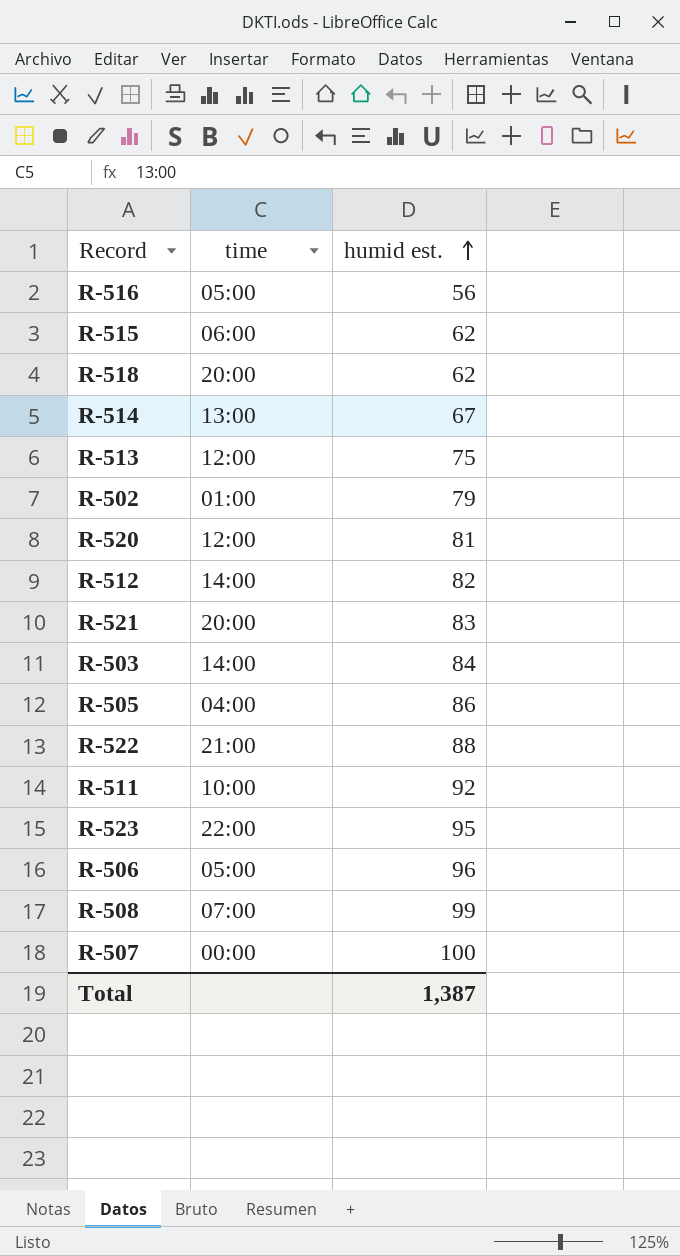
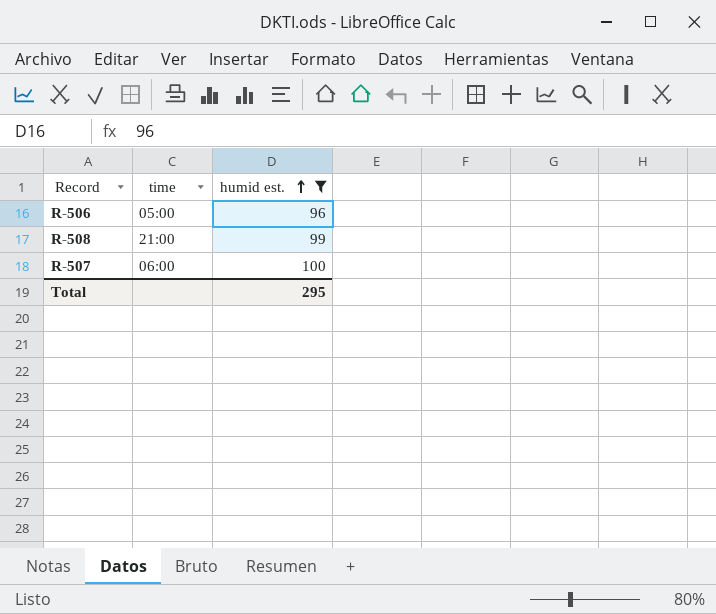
filter: none -> humid est. >= 96
R-508 | time: 07:00 -> 21:00
R-507 | time: 00:00 -> 06:00
Total | humid est.: 1,387 -> 295

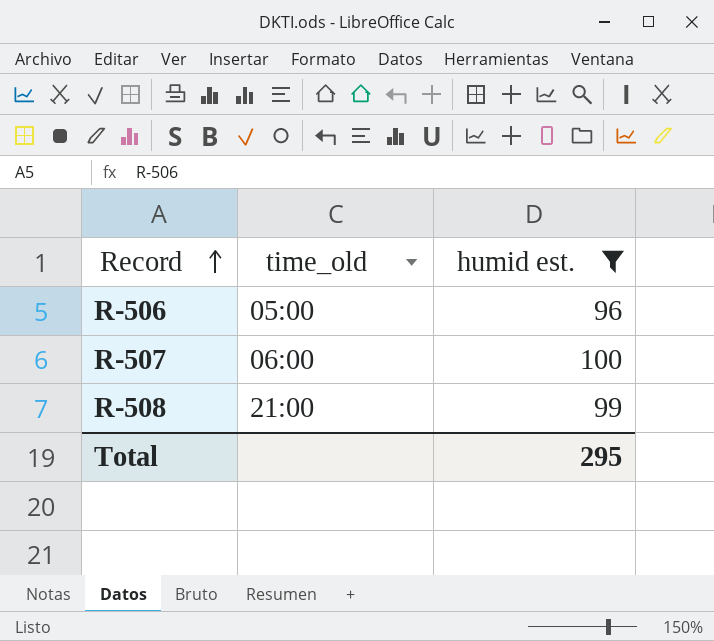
row order: humid est. ascending -> Record ascending
column name: time -> time_old

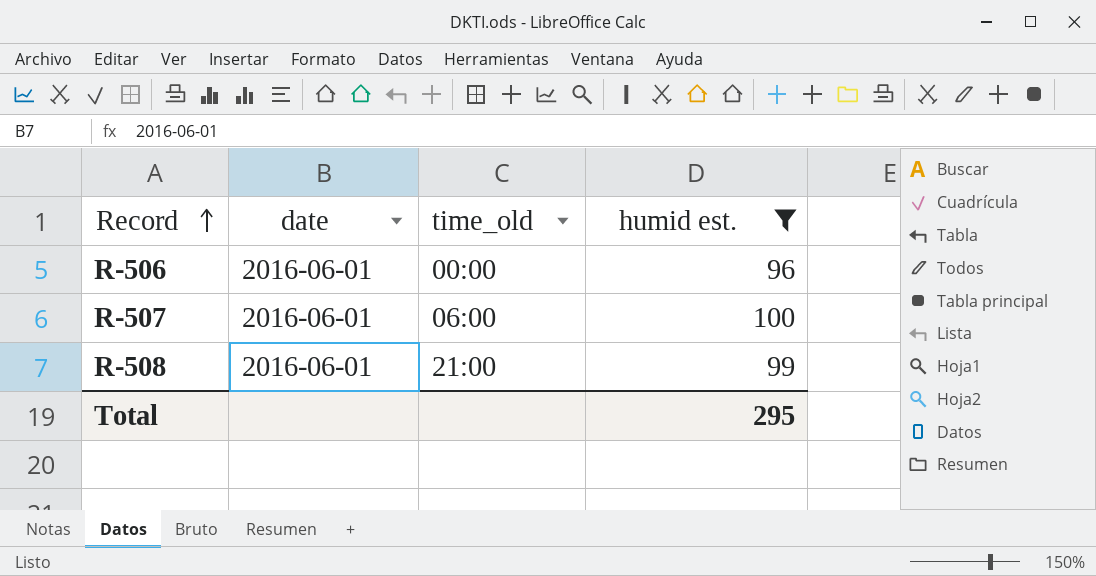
column date | position: none -> 2
R-506 | time_old: 05:00 -> 00:00

